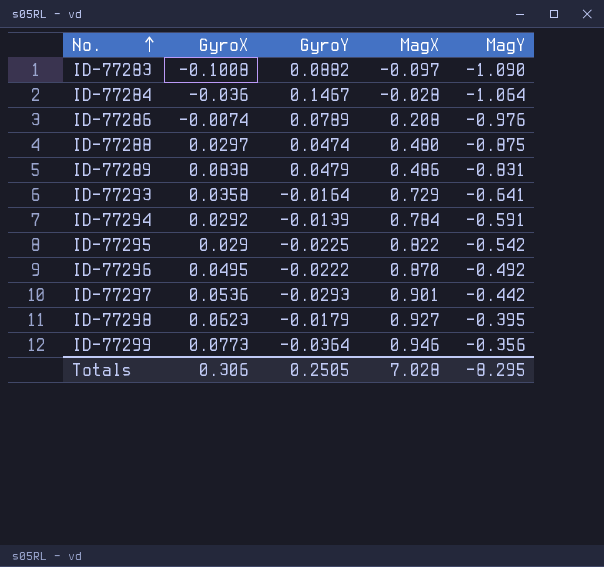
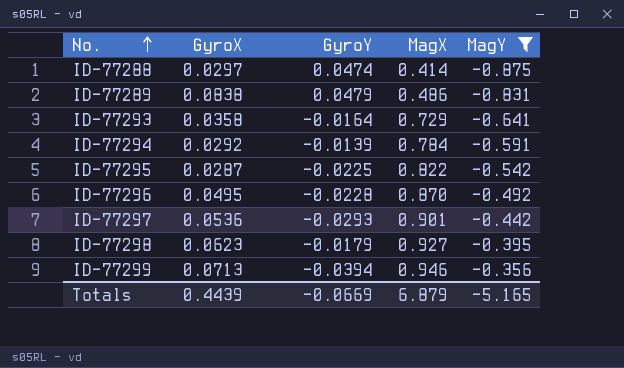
filter: none -> MagY >= -0.875
ID-77288 | MagX: 0.480 -> 0.414
ID-77295 | GyroX: 0.029 -> 0.0287
ID-77296 | GyroY: -0.0222 -> -0.0228
ID-77299 | GyroX: 0.0773 -> 0.0713
ID-77299 | GyroY: -0.0364 -> -0.0394
Totals | GyroX: 0.306 -> 0.4439
Totals | GyroY: 0.2505 -> -0.0669
Totals | MagX: 7.028 -> 6.879
Totals | MagY: -8.295 -> -5.165

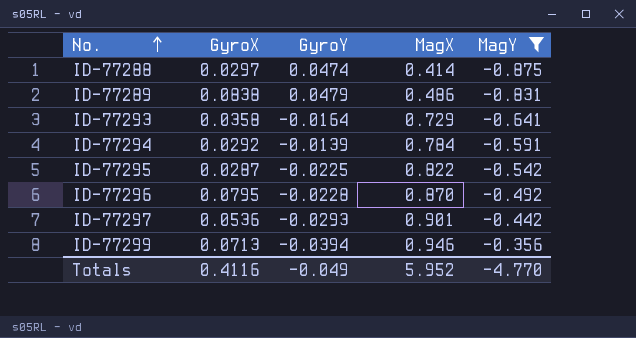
row ID-77298: 0.0623 | -0.0179 | 0.927 | -0.395 -> none
ID-77296 | GyroX: 0.0495 -> 0.0795
Totals | GyroX: 0.4439 -> 0.4116
Totals | GyroY: -0.0669 -> -0.049
Totals | MagX: 6.879 -> 5.952
Totals | MagY: -5.165 -> -4.770

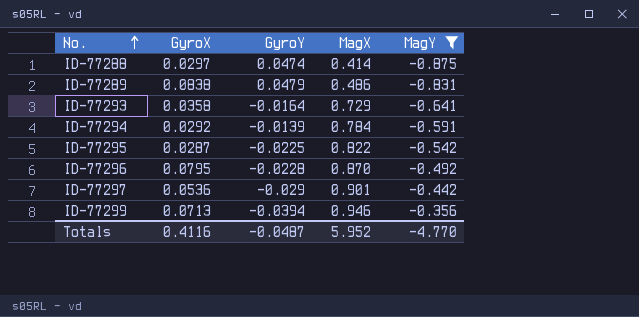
ID-77297 | GyroY: -0.0293 -> -0.029
Totals | GyroY: -0.049 -> -0.0487

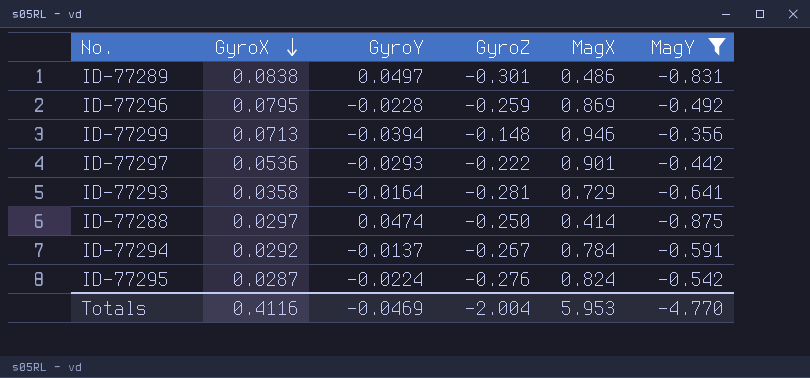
row order: No. ascending -> GyroX descending
column GyroZ | position: none -> 4
ID-77289 | GyroY: 0.0479 -> 0.0497
ID-77296 | MagX: 0.870 -> 0.869
ID-77297 | GyroY: -0.029 -> -0.0293
ID-77294 | GyroY: -0.0139 -> -0.0137
ID-77295 | GyroY: -0.0225 -> -0.0224
ID-77295 | MagX: 0.822 -> 0.824
Totals | GyroY: -0.0487 -> -0.0469
Totals | MagX: 5.952 -> 5.953

